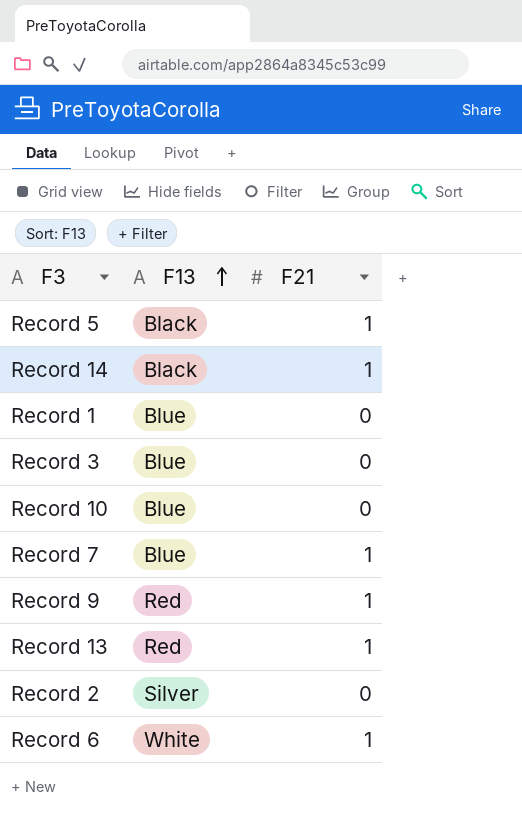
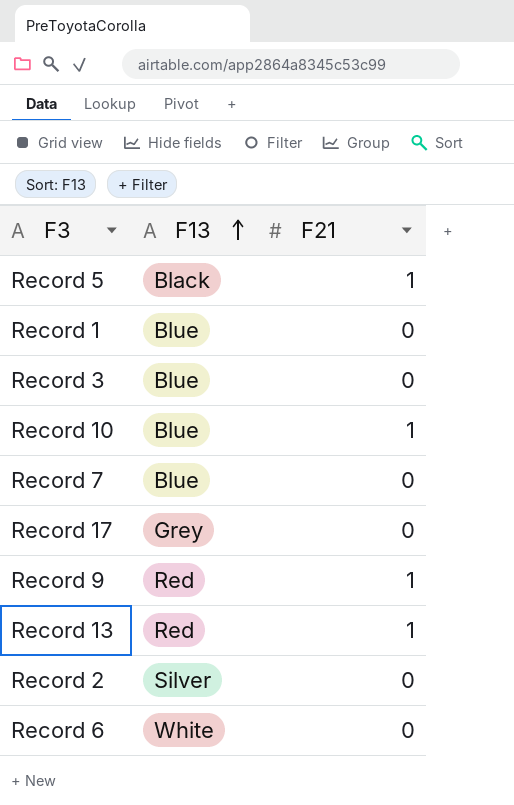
row Record 14: Black | 1 -> none
Record 10 | F21: 0 -> 1
Record 7 | F21: 1 -> 0
row Record 17: none -> Grey | 0
Record 6 | F21: 1 -> 0

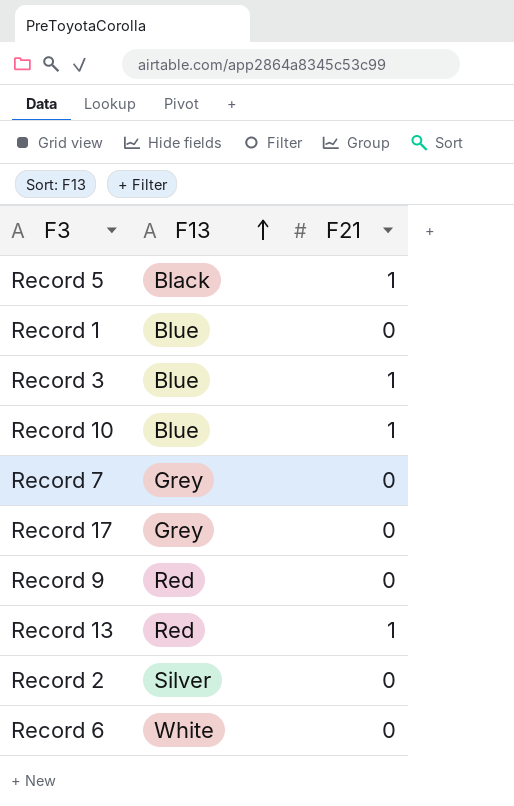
Record 3 | F21: 0 -> 1
Record 7 | F13: Blue -> Grey
Record 9 | F21: 1 -> 0

